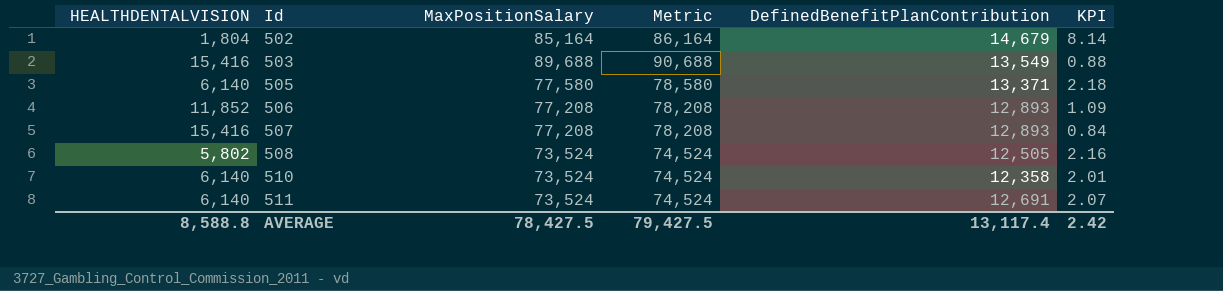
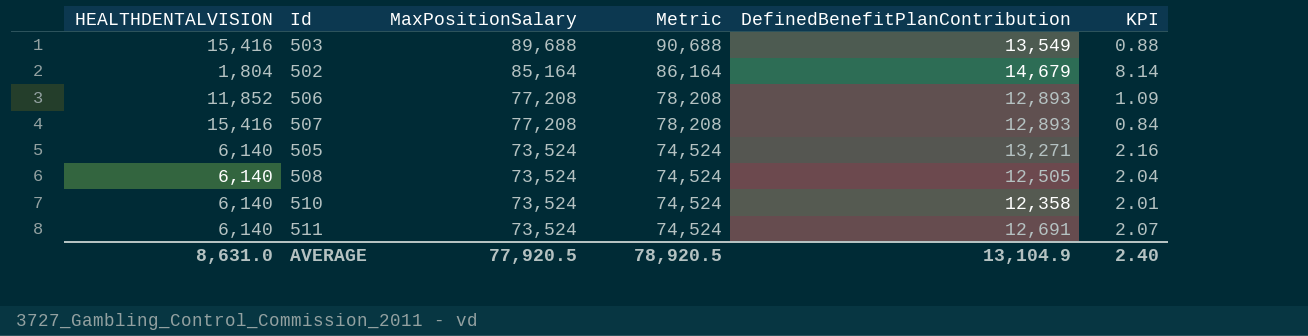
row order: Id ascending -> MaxPositionSalary descending
505 | MaxPositionSalary: 77,580 -> 73,524
505 | Metric: 78,580 -> 74,524
505 | DefinedBenefitPlanContribution: 13,371 -> 13,271
505 | KPI: 2.18 -> 2.16
508 | HEALTHDENTALVISION: 5,802 -> 6,140
508 | KPI: 2.16 -> 2.04
AVERAGE | HEALTHDENTALVISION: 8,588.8 -> 8,631.0
AVERAGE | MaxPositionSalary: 78,427.5 -> 77,920.5
AVERAGE | Metric: 79,427.5 -> 78,920.5
AVERAGE | DefinedBenefitPlanContribution: 13,117.4 -> 13,104.9
AVERAGE | KPI: 2.42 -> 2.40

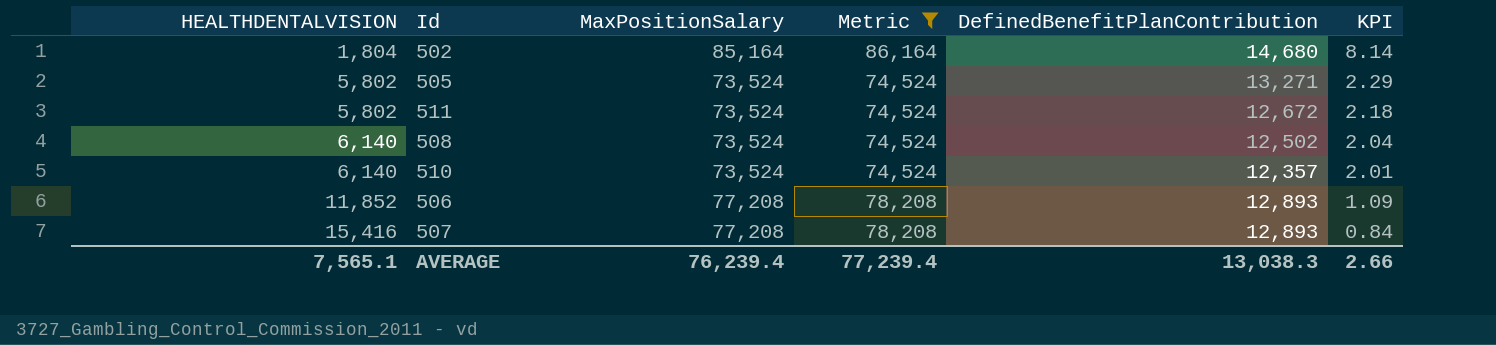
filter: none -> Metric != 90,688
row order: MaxPositionSalary descending -> HEALTHDENTALVISION ascending
502 | DefinedBenefitPlanContribution: 14,679 -> 14,680
505 | HEALTHDENTALVISION: 6,140 -> 5,802
505 | KPI: 2.16 -> 2.29
511 | HEALTHDENTALVISION: 6,140 -> 5,802
511 | DefinedBenefitPlanContribution: 12,691 -> 12,672
511 | KPI: 2.07 -> 2.18
508 | DefinedBenefitPlanContribution: 12,505 -> 12,502
510 | DefinedBenefitPlanContribution: 12,358 -> 12,357
AVERAGE | HEALTHDENTALVISION: 8,631.0 -> 7,565.1
AVERAGE | MaxPositionSalary: 77,920.5 -> 76,239.4
AVERAGE | Metric: 78,920.5 -> 77,239.4
AVERAGE | DefinedBenefitPlanContribution: 13,104.9 -> 13,038.3
AVERAGE | KPI: 2.40 -> 2.66

